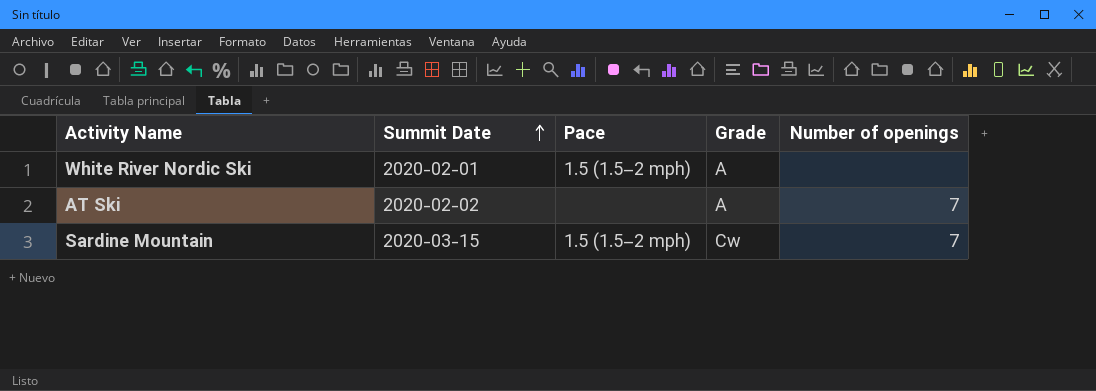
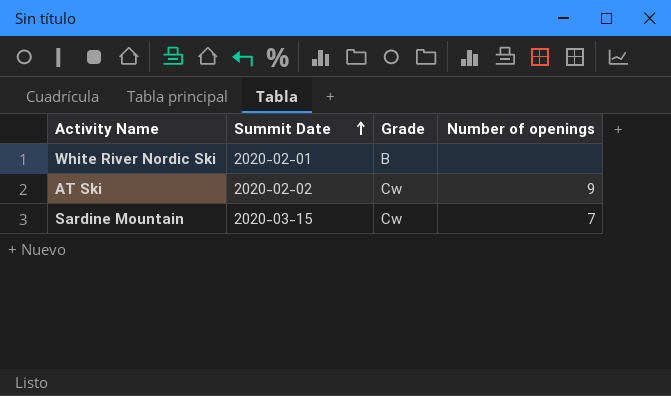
column Pace | position: 3 -> none
White River Nordic Ski | Grade: A -> B
AT Ski | Grade: A -> Cw
AT Ski | Number of openings: 7 -> 9

